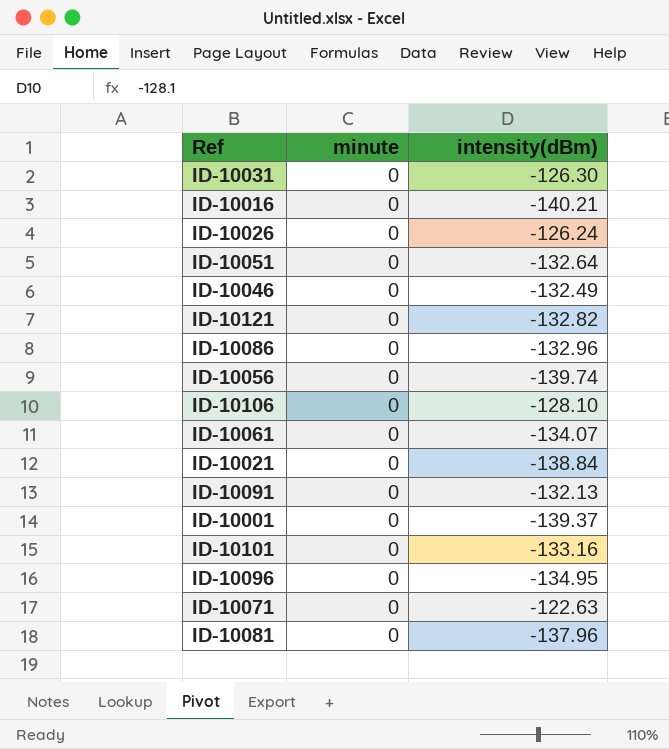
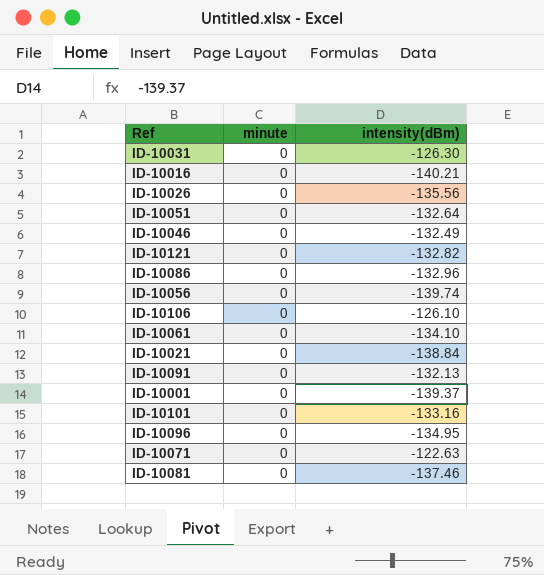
ID-10026 | intensity(dBm): -126.24 -> -135.56
ID-10106 | intensity(dBm): -128.10 -> -126.10
ID-10061 | intensity(dBm): -134.07 -> -134.10
ID-10081 | intensity(dBm): -137.96 -> -137.46

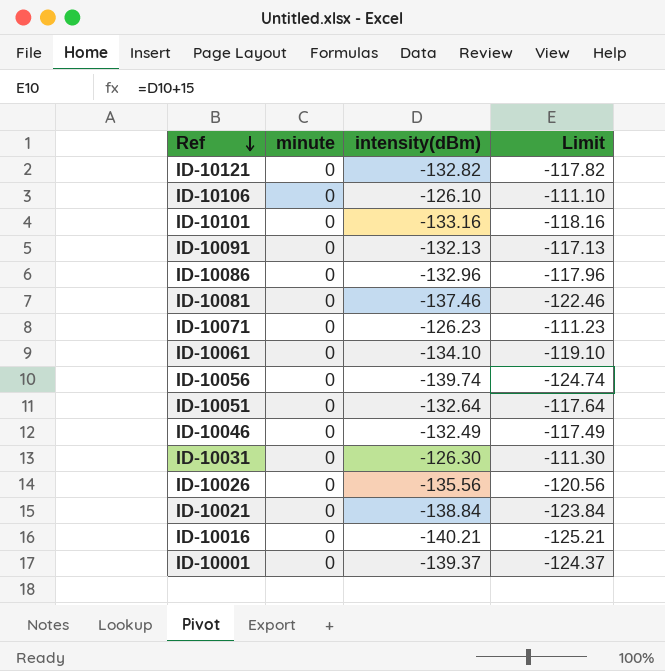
row order: none -> Ref descending
column Limit | formula: none -> [intensity(dBm)] + 15
row ID-10096: 0 | -134.95 -> none
ID-10071 | intensity(dBm): -122.63 -> -126.23

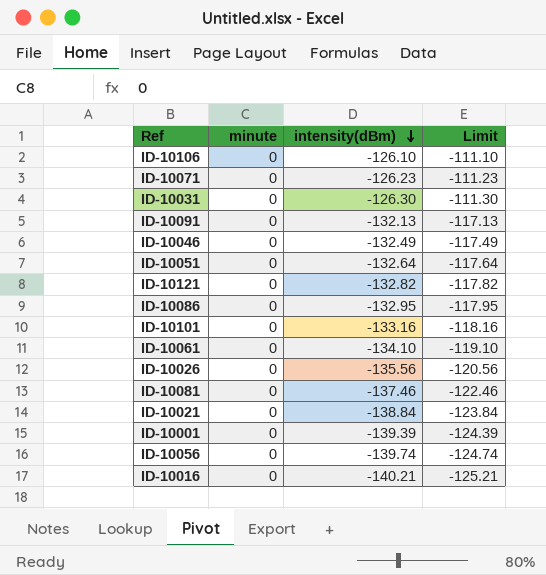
row order: Ref descending -> intensity(dBm) descending
ID-10086 | intensity(dBm): -132.96 -> -132.95
ID-10086 | Limit: -117.96 -> -117.95
ID-10001 | intensity(dBm): -139.37 -> -139.39
ID-10001 | Limit: -124.37 -> -124.39

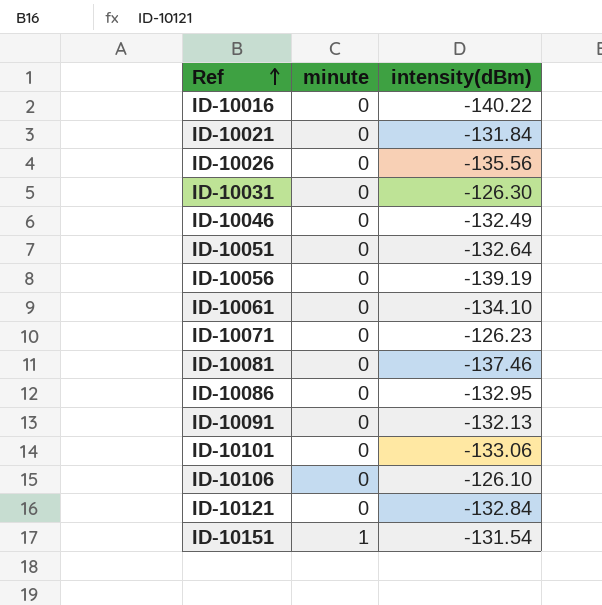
row order: intensity(dBm) descending -> Ref ascending
column Limit | formula: [intensity(dBm)] + 15 -> none
row ID-10001: 0 | -139.39 | -124.39 -> none
ID-10016 | intensity(dBm): -140.21 -> -140.22
ID-10021 | intensity(dBm): -138.84 -> -131.84
ID-10056 | intensity(dBm): -139.74 -> -139.19
ID-10101 | intensity(dBm): -133.16 -> -133.06
ID-10121 | intensity(dBm): -132.82 -> -132.84
row ID-10151: none -> 1 | -131.54

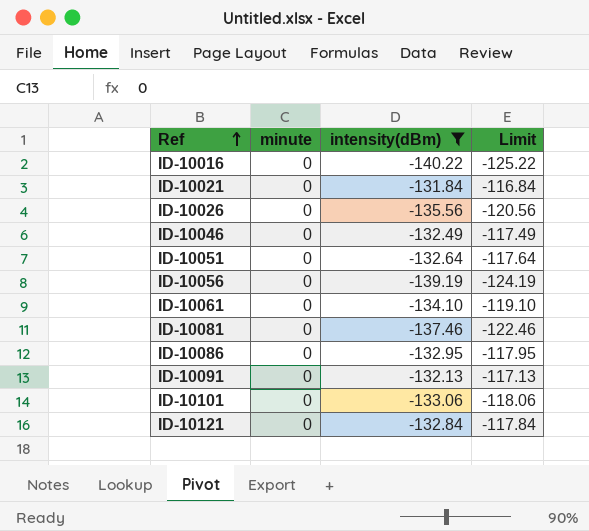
filter: none -> intensity(dBm) <= -131.84
column Limit | formula: none -> [intensity(dBm)] + 15

